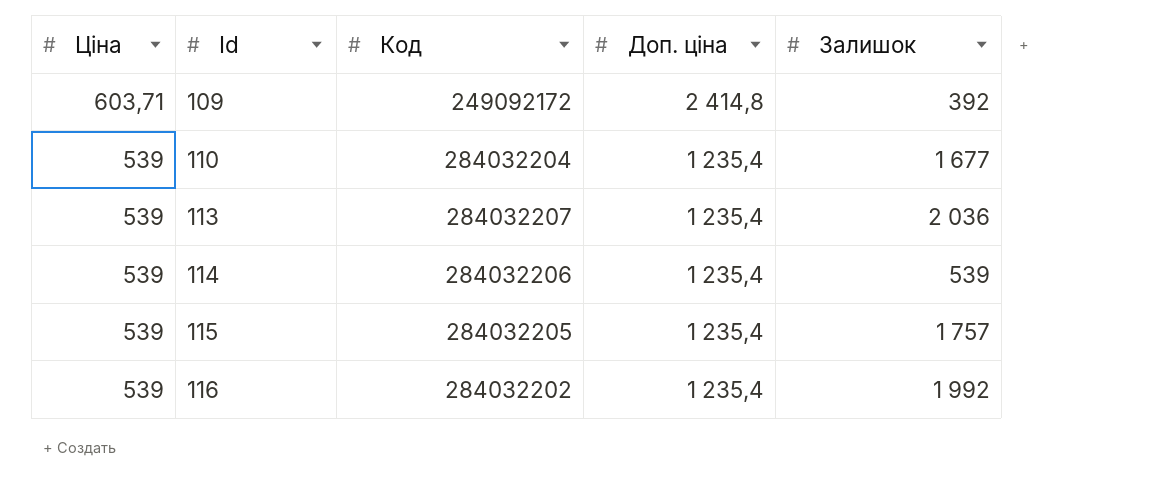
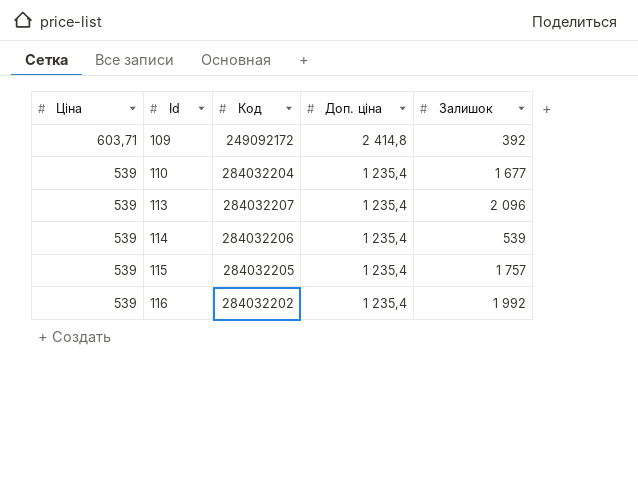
113 | Залишок: 2 036 -> 2 096

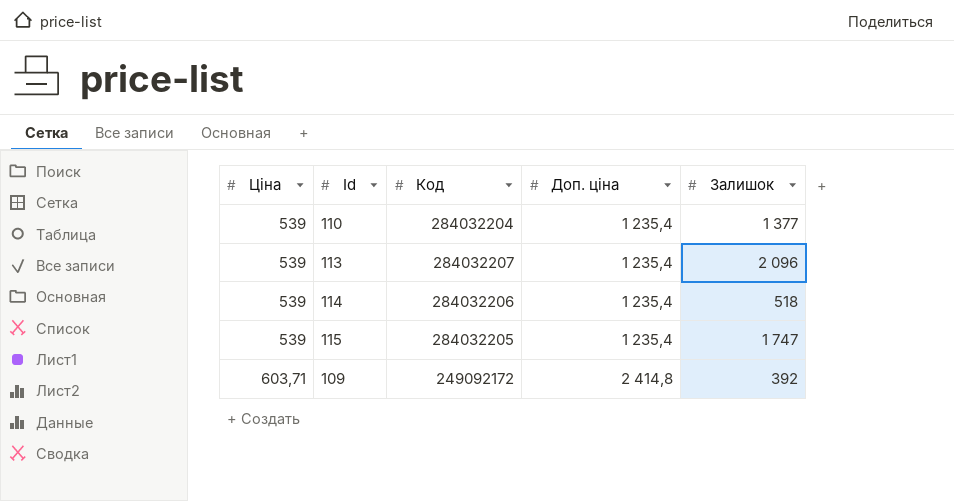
row order: Ціна descending -> Ціна ascending
row 116: 539 | 284032202 | 1 235,4 | 1 992 -> none
110 | Залишок: 1 677 -> 1 377
114 | Залишок: 539 -> 518
115 | Залишок: 1 757 -> 1 747

